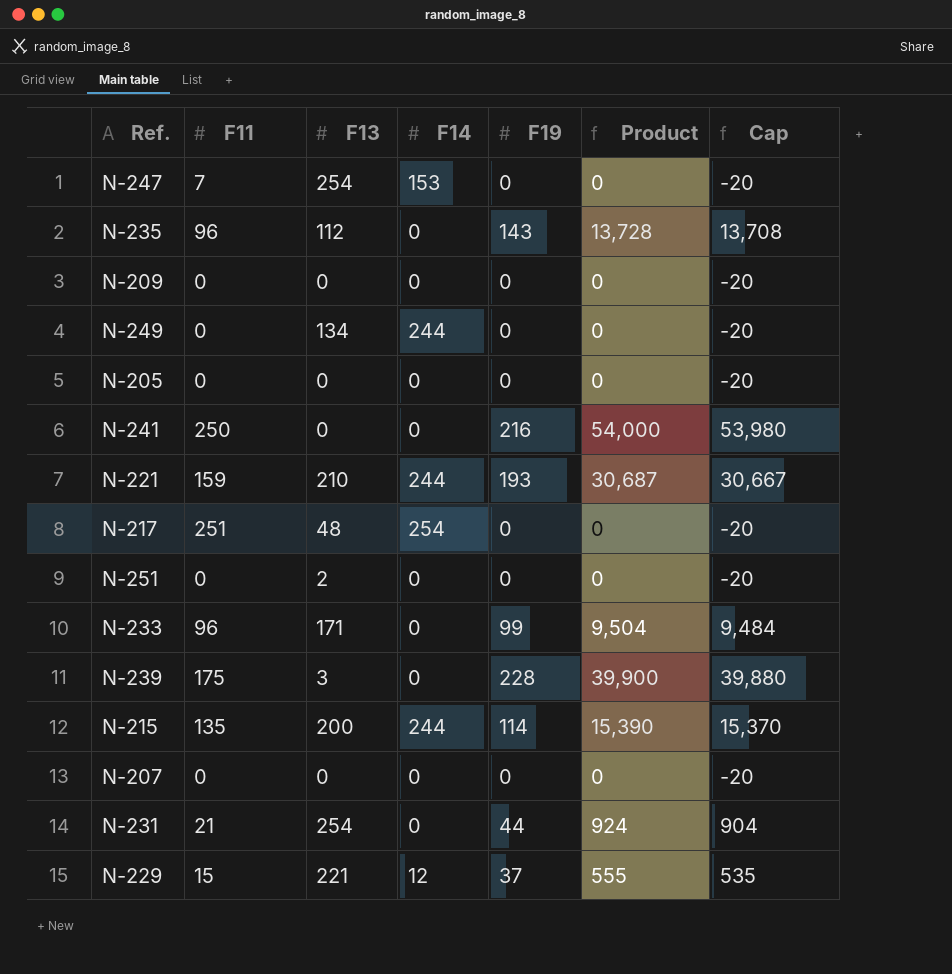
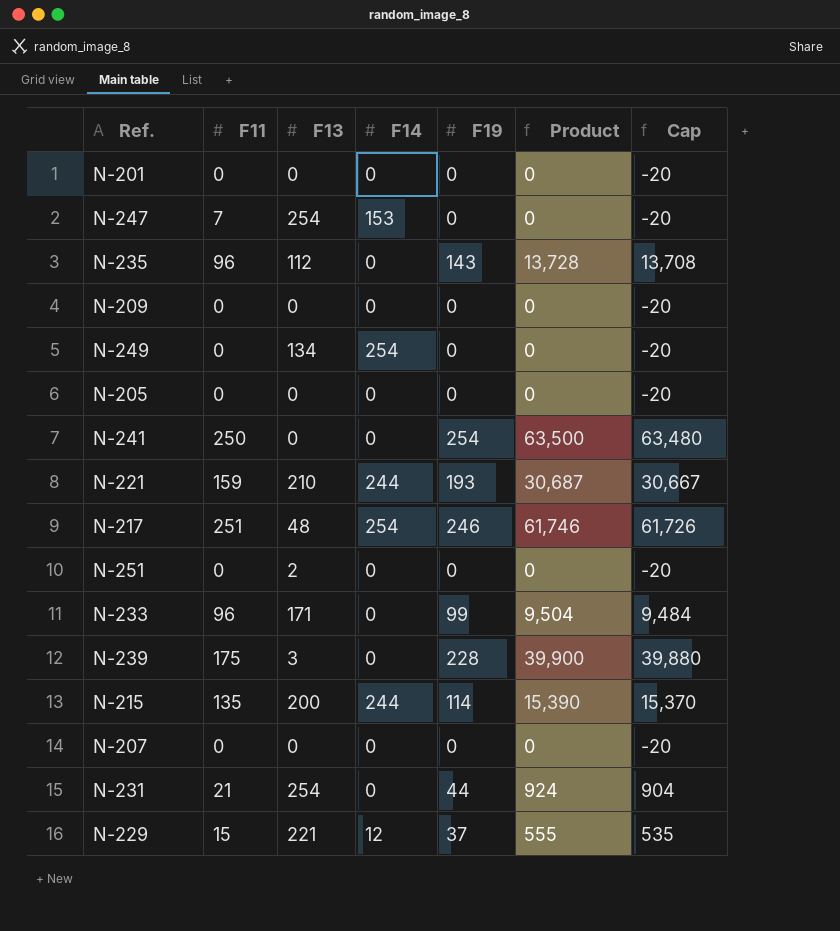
row N-201: none -> 0 | 0 | 0 | 0 | 0 | -20
N-249 | F14: 244 -> 254
N-241 | F19: 216 -> 254
N-241 | Product: 54,000 -> 63,500
N-241 | Cap: 53,980 -> 63,480
N-217 | F19: 0 -> 246
N-217 | Product: 0 -> 61,746
N-217 | Cap: -20 -> 61,726

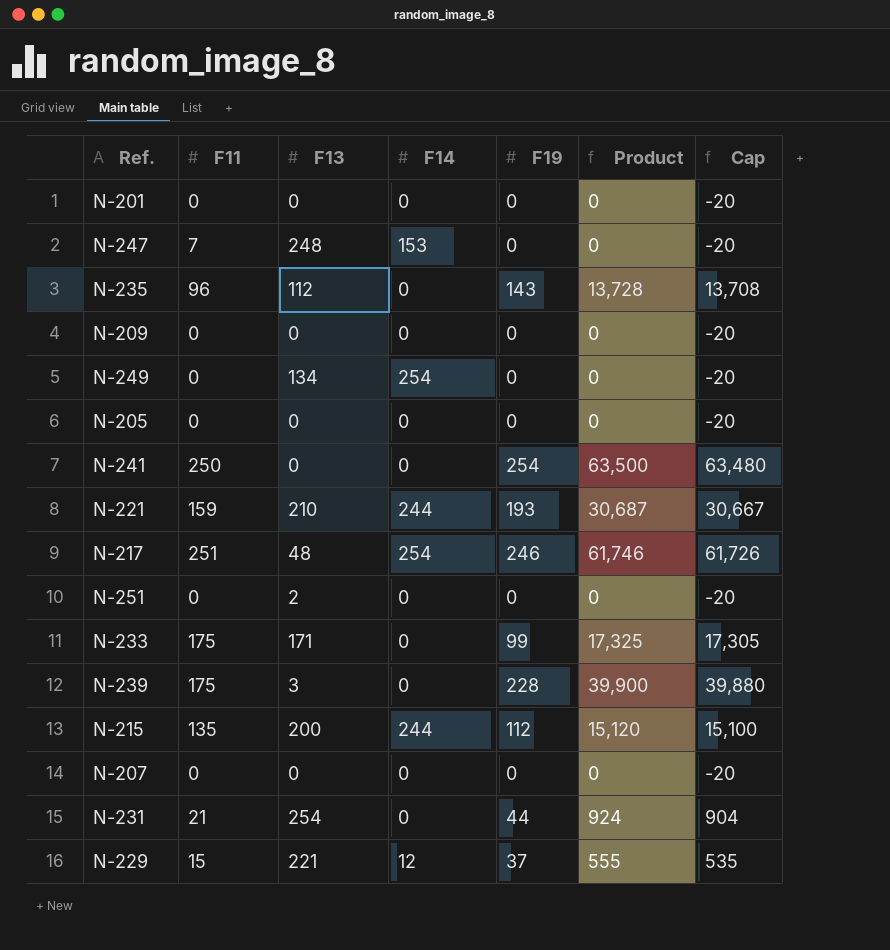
N-247 | F13: 254 -> 248
N-233 | F11: 96 -> 175
N-233 | Product: 9,504 -> 17,325
N-233 | Cap: 9,484 -> 17,305
N-215 | F19: 114 -> 112
N-215 | Product: 15,390 -> 15,120
N-215 | Cap: 15,370 -> 15,100

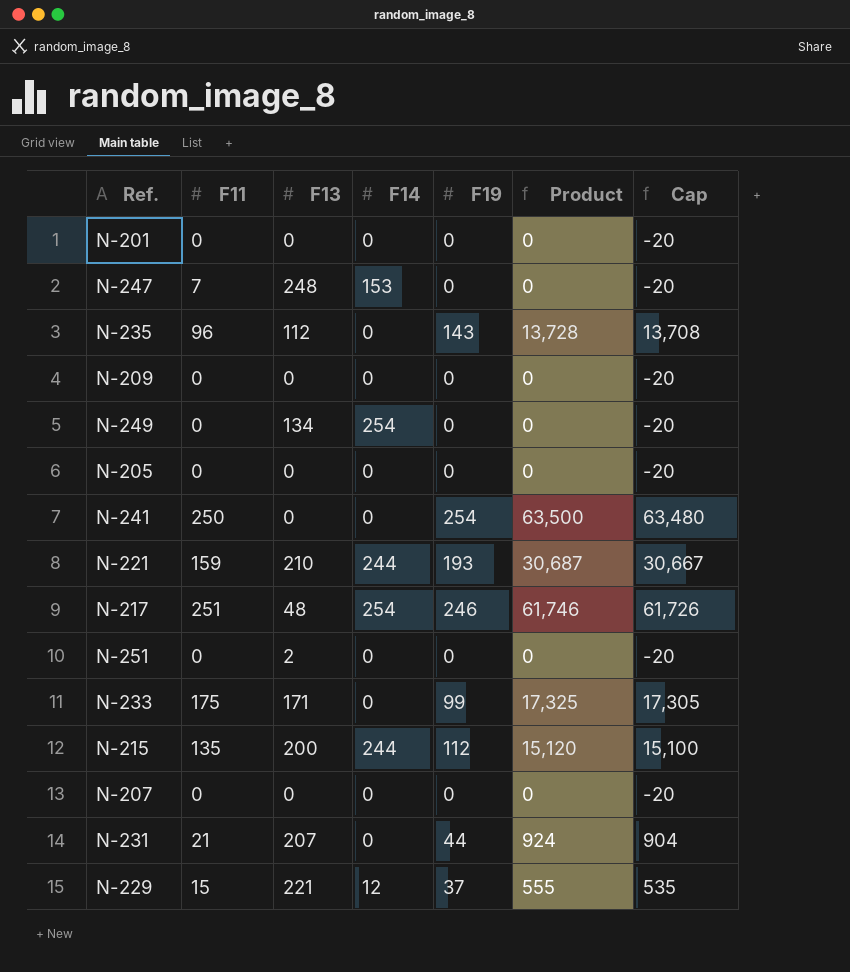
row N-239: 175 | 3 | 0 | 228 | 39,900 | 39,880 -> none
N-231 | F13: 254 -> 207

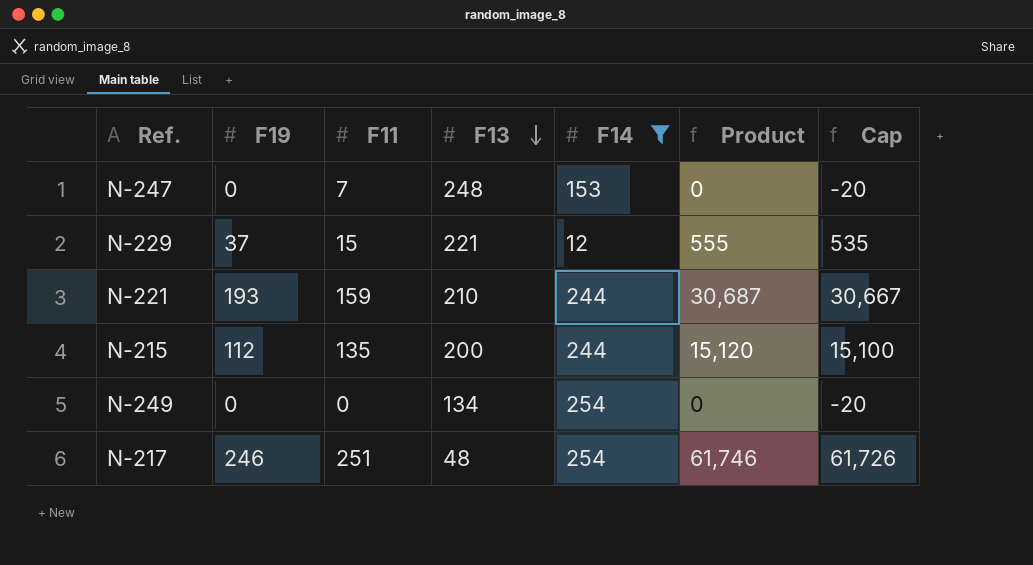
filter: none -> F14 != 0
row order: none -> F13 descending
column F19 | position: 5 -> 2

